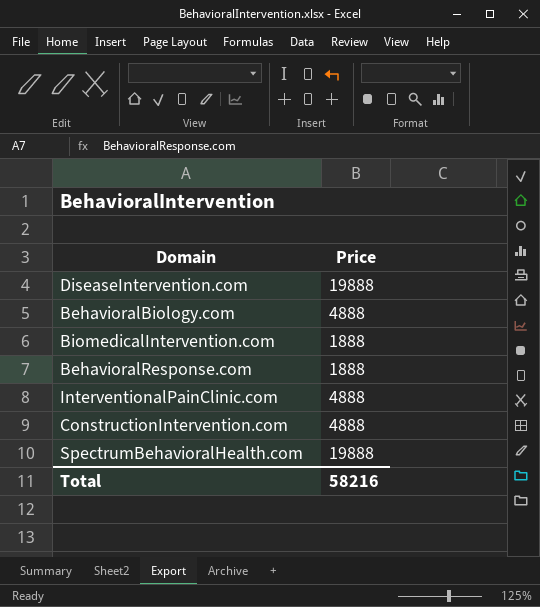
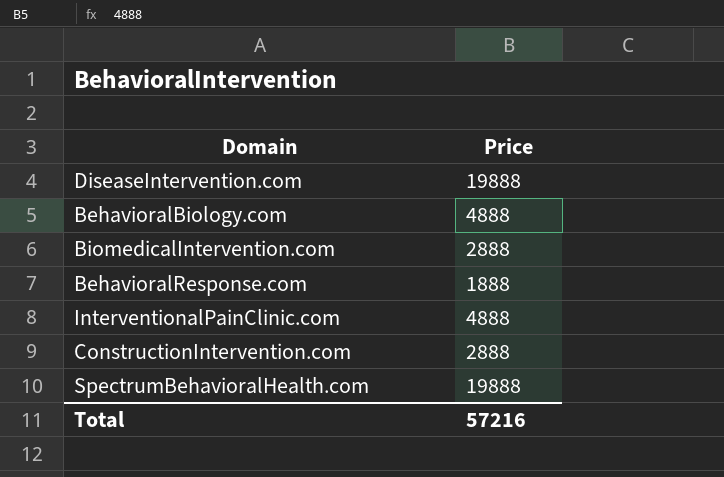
BiomedicalIntervention.com | Price: 1888 -> 2888
ConstructionIntervention.com | Price: 4888 -> 2888
Total | Price: 58216 -> 57216

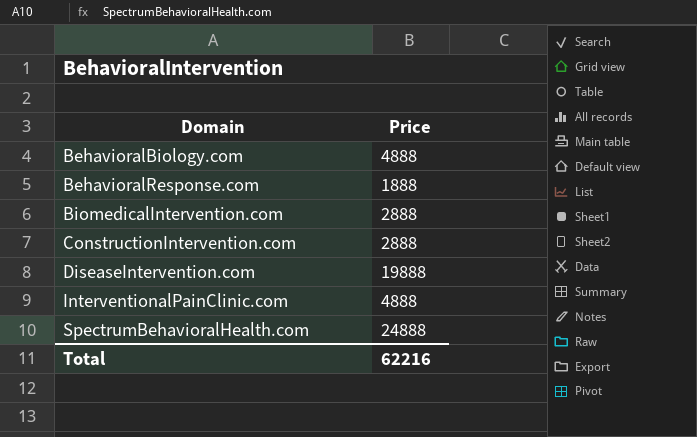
row order: none -> Domain ascending
SpectrumBehavioralHealth.com | Price: 19888 -> 24888
Total | Price: 57216 -> 62216

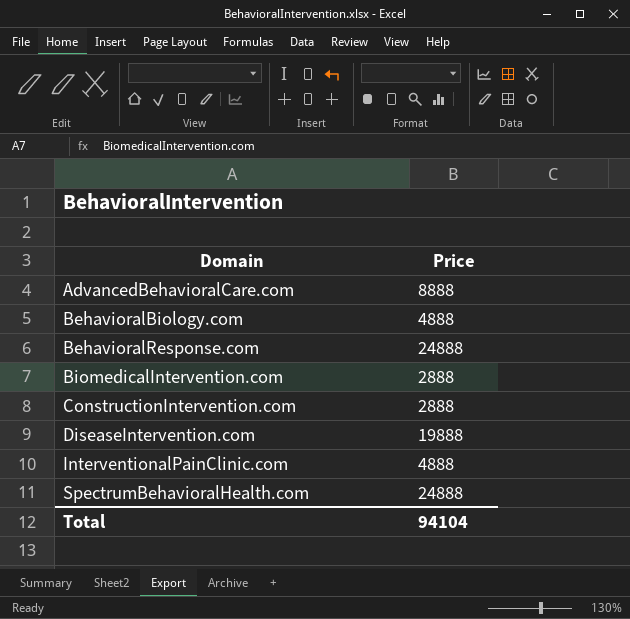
row AdvancedBehavioralCare.com: none -> 8888
BehavioralResponse.com | Price: 1888 -> 24888
Total | Price: 62216 -> 94104

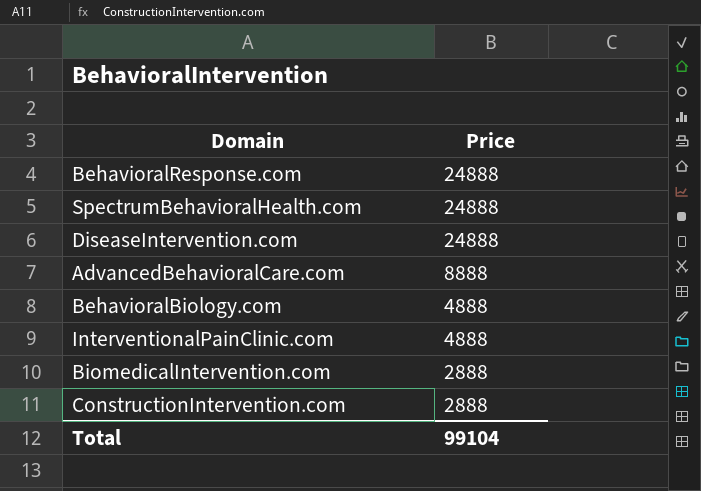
row order: Domain ascending -> Price descending
DiseaseIntervention.com | Price: 19888 -> 24888
Total | Price: 94104 -> 99104

